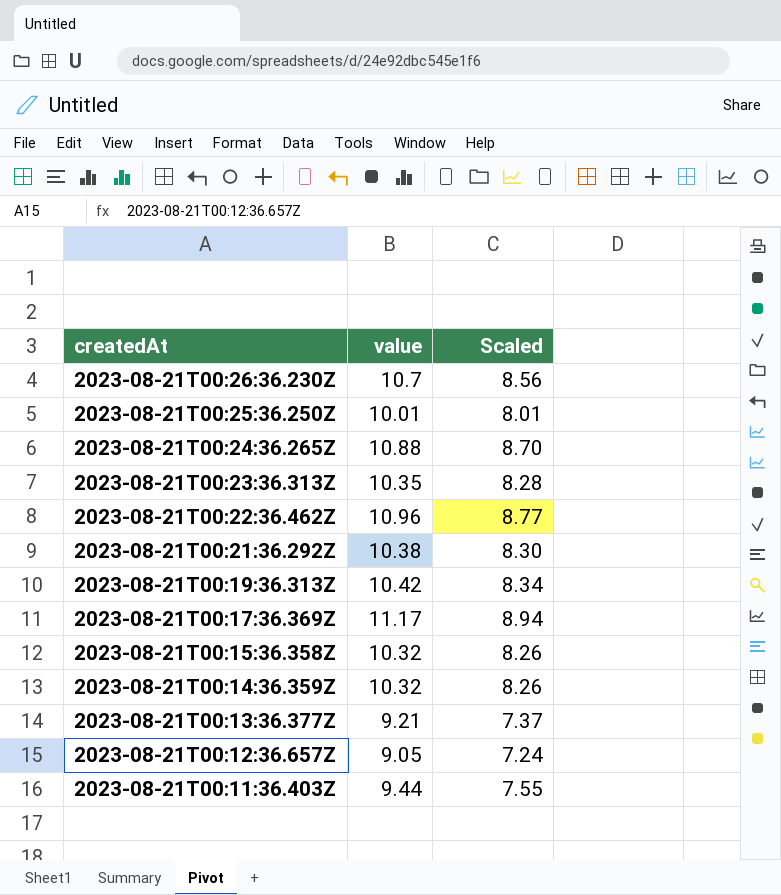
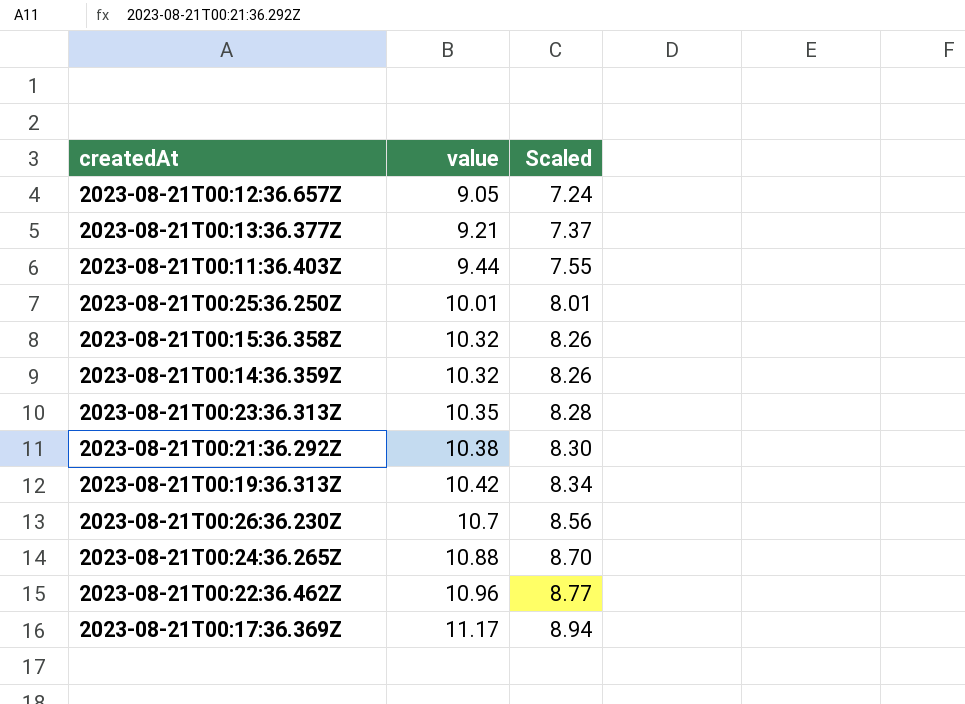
row order: createdAt descending -> value ascending

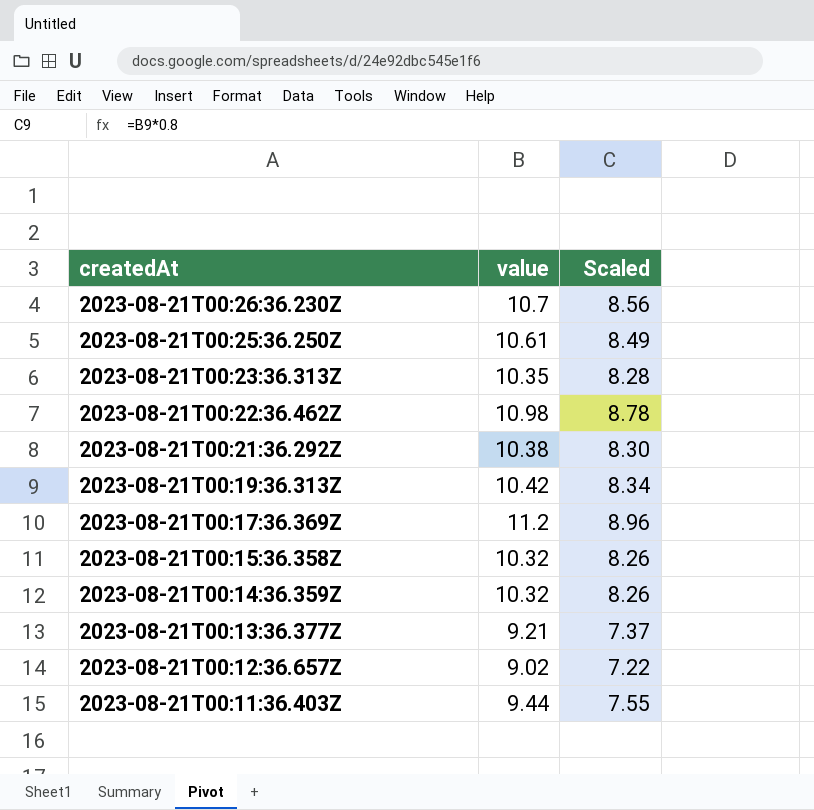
row order: value ascending -> createdAt descending
row 2023-08-21T00:24:36.265Z: 10.88 | 8.70 -> none
2023-08-21T00:25:36.250Z | value: 10.01 -> 10.61
2023-08-21T00:25:36.250Z | Scaled: 8.01 -> 8.49
2023-08-21T00:22:36.462Z | value: 10.96 -> 10.98
2023-08-21T00:22:36.462Z | Scaled: 8.77 -> 8.78
2023-08-21T00:17:36.369Z | value: 11.17 -> 11.2
2023-08-21T00:17:36.369Z | Scaled: 8.94 -> 8.96
2023-08-21T00:12:36.657Z | value: 9.05 -> 9.02
2023-08-21T00:12:36.657Z | Scaled: 7.24 -> 7.22

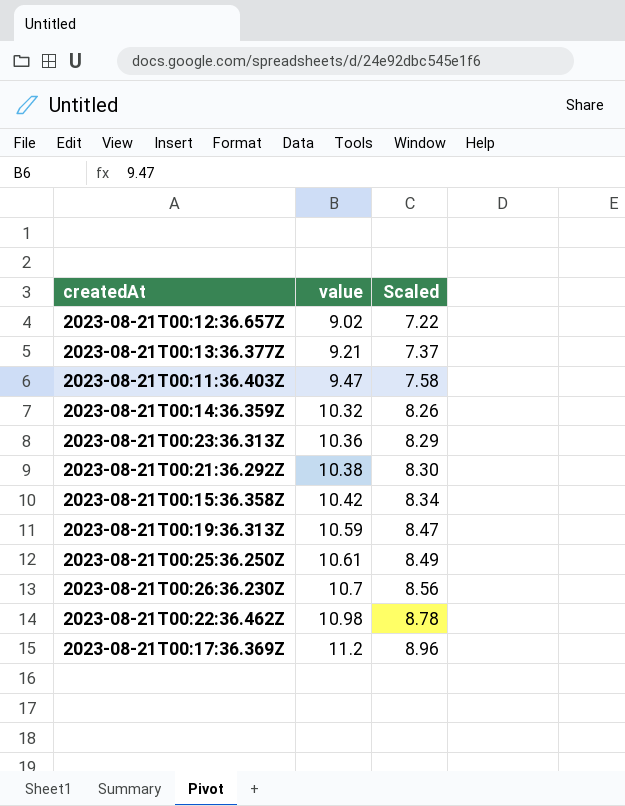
row order: createdAt descending -> value ascending
2023-08-21T00:11:36.403Z | value: 9.44 -> 9.47
2023-08-21T00:11:36.403Z | Scaled: 7.55 -> 7.58
2023-08-21T00:23:36.313Z | value: 10.35 -> 10.36
2023-08-21T00:23:36.313Z | Scaled: 8.28 -> 8.29
2023-08-21T00:15:36.358Z | value: 10.32 -> 10.42
2023-08-21T00:15:36.358Z | Scaled: 8.26 -> 8.34
2023-08-21T00:19:36.313Z | value: 10.42 -> 10.59
2023-08-21T00:19:36.313Z | Scaled: 8.34 -> 8.47

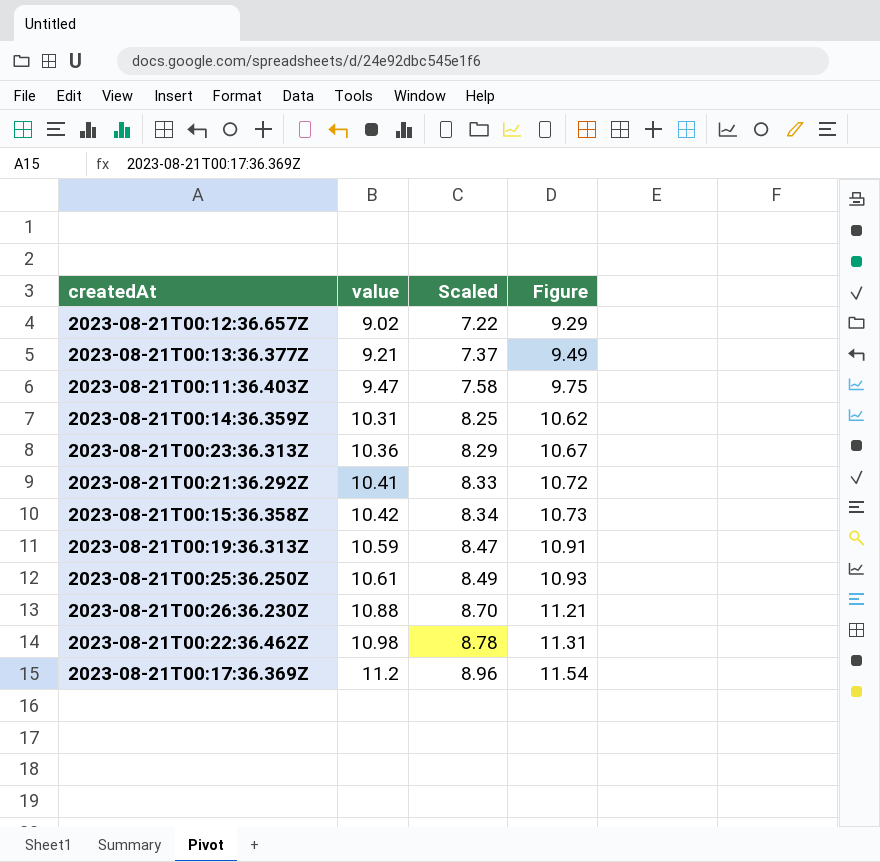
column Figure | formula: none -> [value] * 1.03
2023-08-21T00:14:36.359Z | value: 10.32 -> 10.31
2023-08-21T00:14:36.359Z | Scaled: 8.26 -> 8.25
2023-08-21T00:21:36.292Z | value: 10.38 -> 10.41
2023-08-21T00:21:36.292Z | Scaled: 8.30 -> 8.33
2023-08-21T00:26:36.230Z | value: 10.7 -> 10.88
2023-08-21T00:26:36.230Z | Scaled: 8.56 -> 8.70

